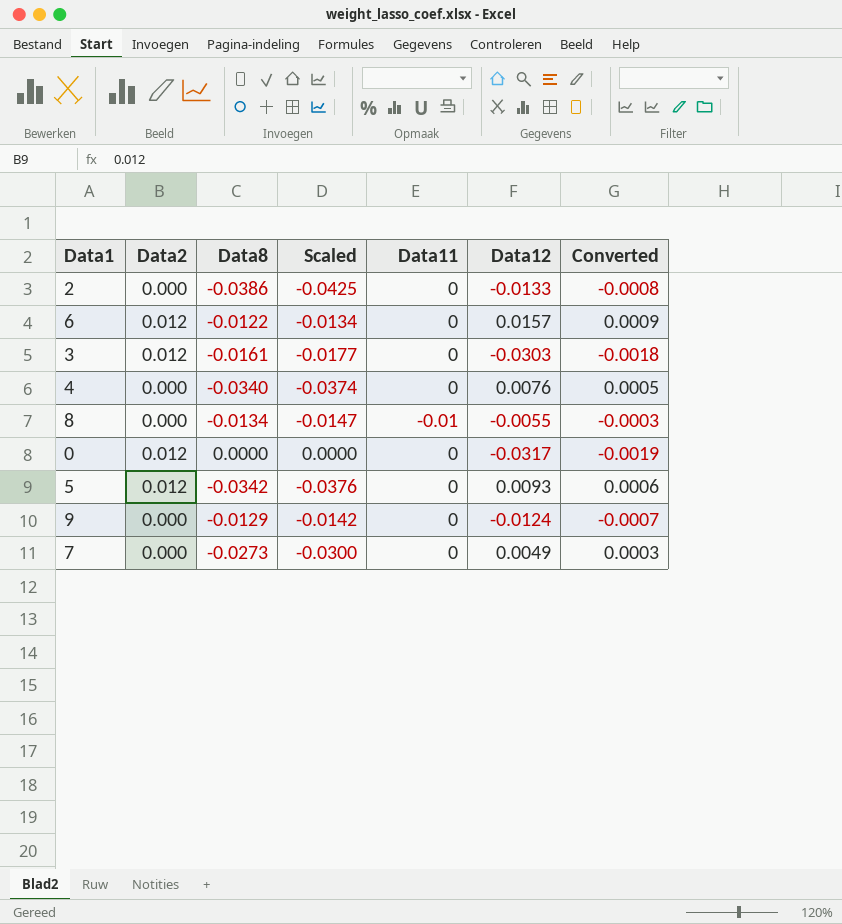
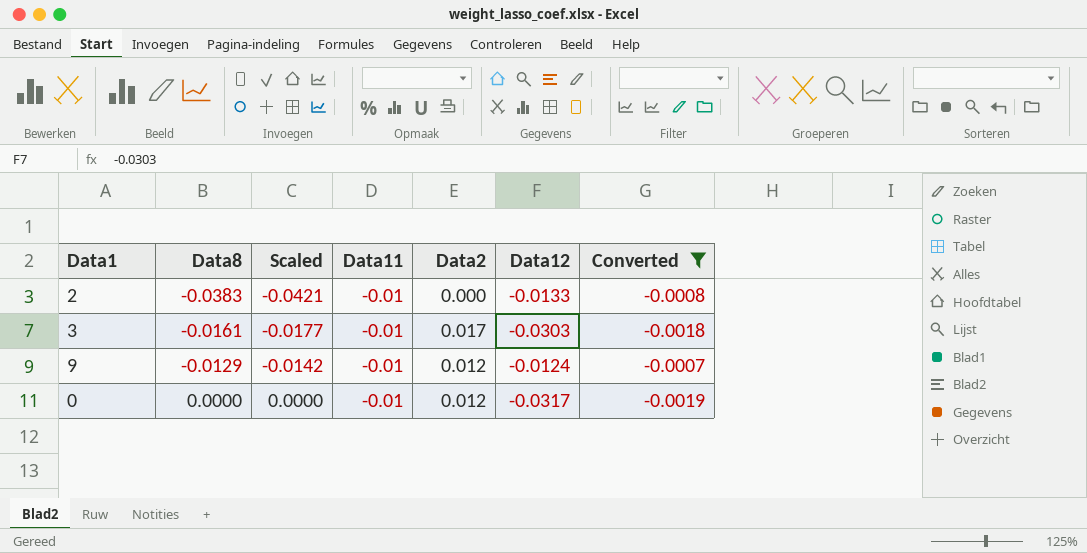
filter: none -> Converted <= -0.0007
row order: none -> Data8 ascending
column Data2 | position: 2 -> 5
2 | Data8: -0.0386 -> -0.0383
2 | Scaled: -0.0425 -> -0.0421
2 | Data11: 0 -> -0.01
3 | Data11: 0 -> -0.01
3 | Data2: 0.012 -> 0.017
9 | Data11: 0 -> -0.01
9 | Data2: 0.000 -> 0.012
0 | Data11: 0 -> -0.01

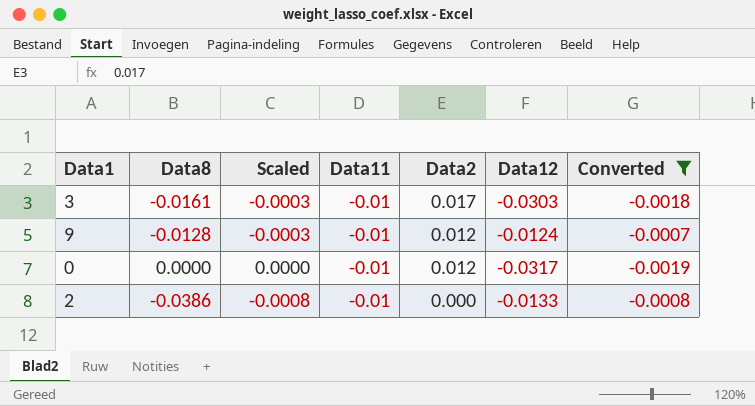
row order: Data8 ascending -> Data2 descending
column Scaled | formula: [Data8] * 1.1 -> [Data8] * 0.02
9 | Data8: -0.0129 -> -0.0128
2 | Data8: -0.0383 -> -0.0386

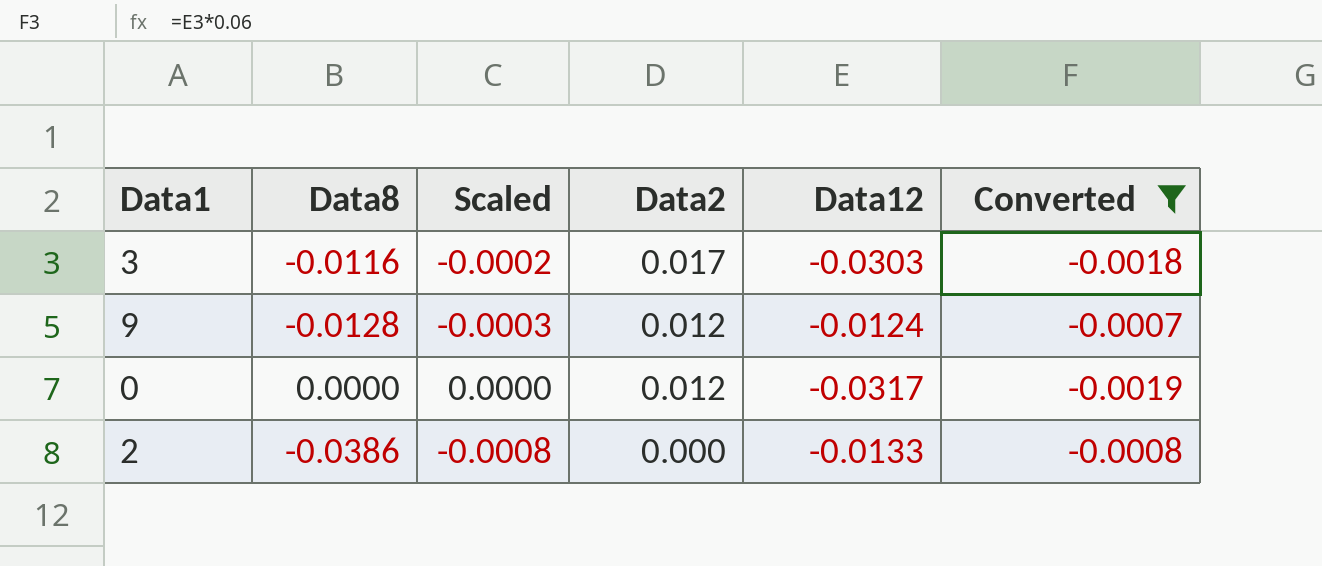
column Data11 | position: 4 -> none
3 | Data8: -0.0161 -> -0.0116
3 | Scaled: -0.0003 -> -0.0002

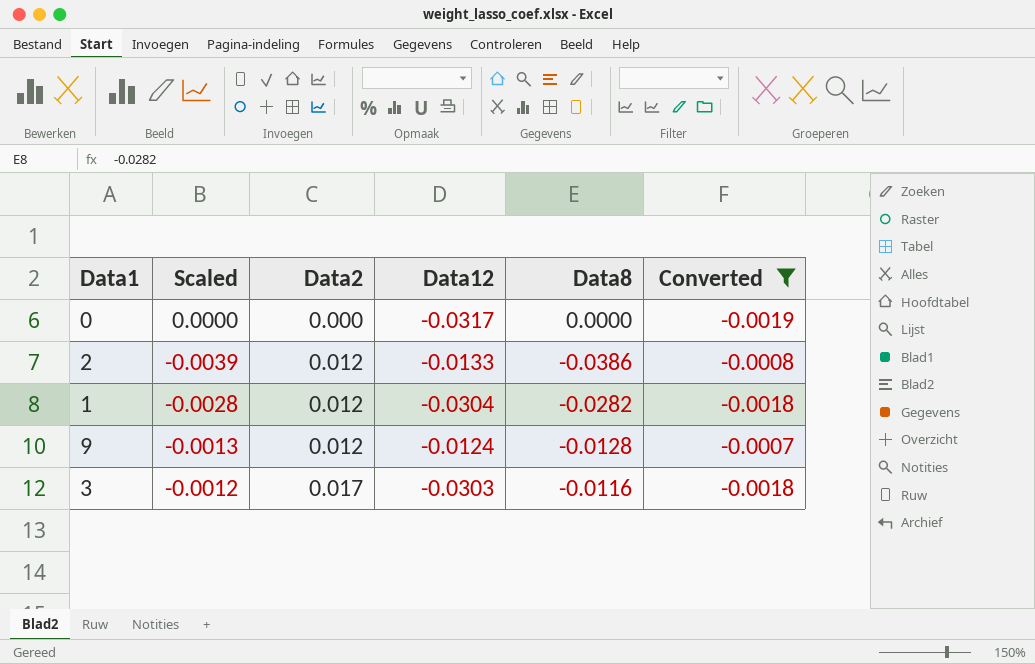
row order: Data2 descending -> Data2 ascending
column Scaled | formula: [Data8] * 0.02 -> [Data8] * 0.1
column Data8 | position: 2 -> 5
0 | Data2: 0.012 -> 0.000
2 | Data2: 0.000 -> 0.012
row 1: none -> -0.0028 | 0.012 | -0.0304 | -0.0282 | -0.0018

